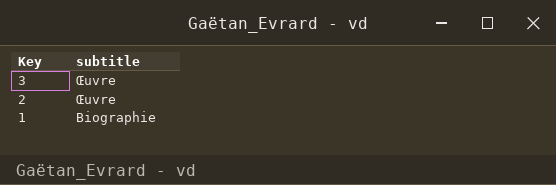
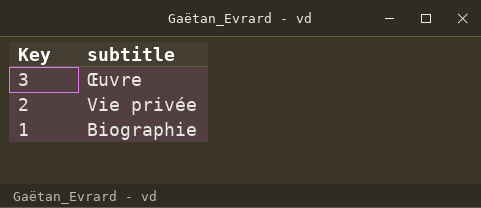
2 | subtitle: Œuvre -> Vie privée

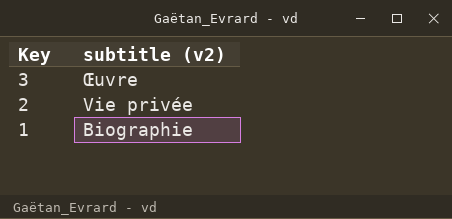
column name: subtitle -> subtitle (v2)

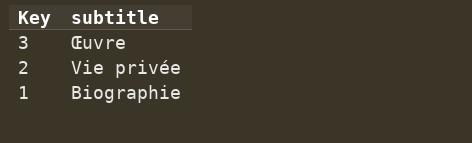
column name: subtitle (v2) -> subtitle

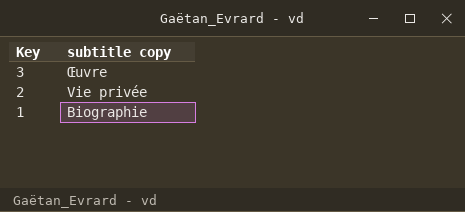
column name: subtitle -> subtitle copy

